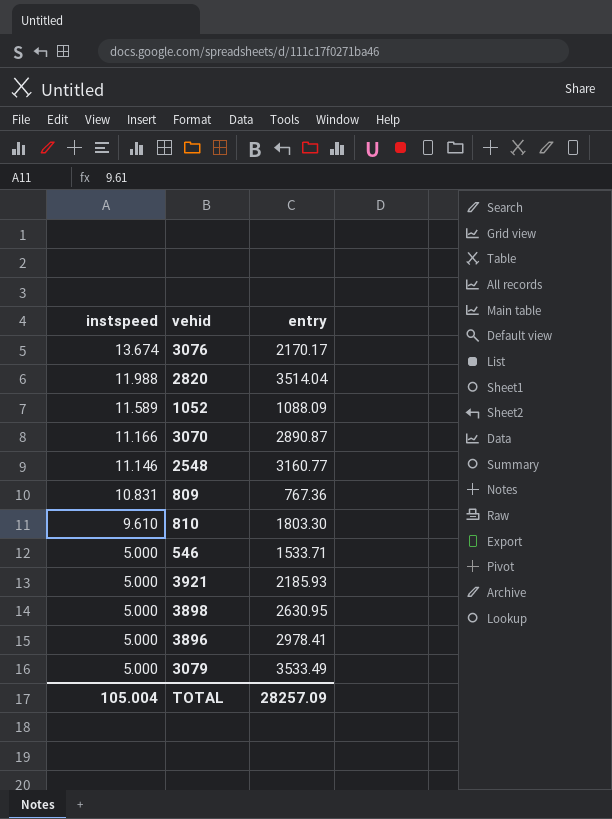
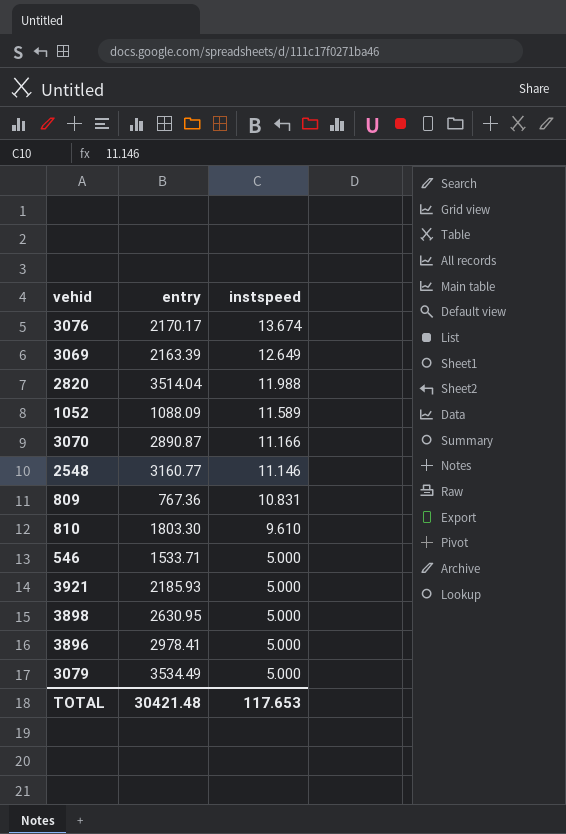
column instspeed | position: 1 -> 3
row 3069: none -> 2163.39 | 12.649
3079 | entry: 3533.49 -> 3534.49
TOTAL | entry: 28257.09 -> 30421.48
TOTAL | instspeed: 105.004 -> 117.653

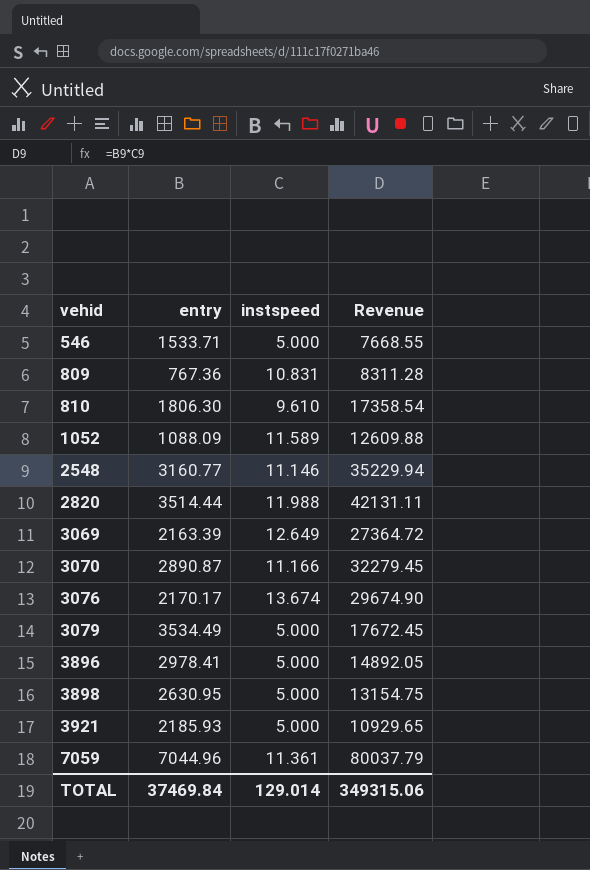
row order: instspeed descending -> vehid ascending
column Revenue | formula: none -> [entry] * [instspeed]
810 | entry: 1803.30 -> 1806.30
2820 | entry: 3514.04 -> 3514.44
row 7059: none -> 7044.96 | 11.361 | 80037.79
TOTAL | entry: 30421.48 -> 37469.84
TOTAL | instspeed: 117.653 -> 129.014

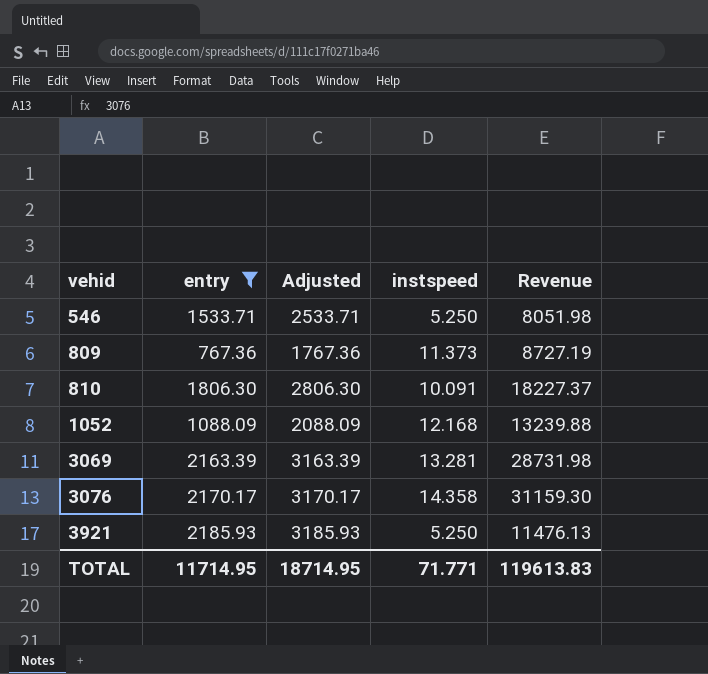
filter: none -> entry <= 2185.93
column Adjusted | formula: none -> [entry] + 1000
546 | instspeed: 5.000 -> 5.250
546 | Revenue: 7668.55 -> 8051.98
809 | instspeed: 10.831 -> 11.373
809 | Revenue: 8311.28 -> 8727.19
810 | instspeed: 9.610 -> 10.091
810 | Revenue: 17358.54 -> 18227.37
1052 | instspeed: 11.589 -> 12.168
1052 | Revenue: 12609.88 -> 13239.88
3069 | instspeed: 12.649 -> 13.281
3069 | Revenue: 27364.72 -> 28731.98
3076 | instspeed: 13.674 -> 14.358
3076 | Revenue: 29674.90 -> 31159.30
3921 | instspeed: 5.000 -> 5.250
3921 | Revenue: 10929.65 -> 11476.13
TOTAL | entry: 37469.84 -> 11714.95
TOTAL | instspeed: 129.014 -> 71.771
TOTAL | Revenue: 349315.06 -> 119613.83

